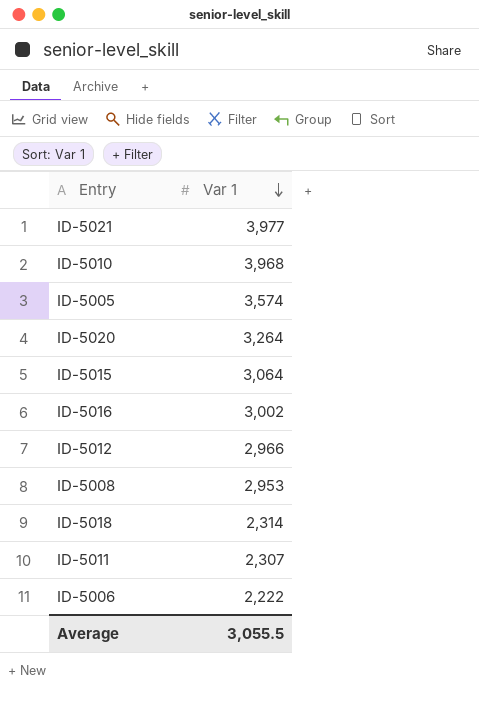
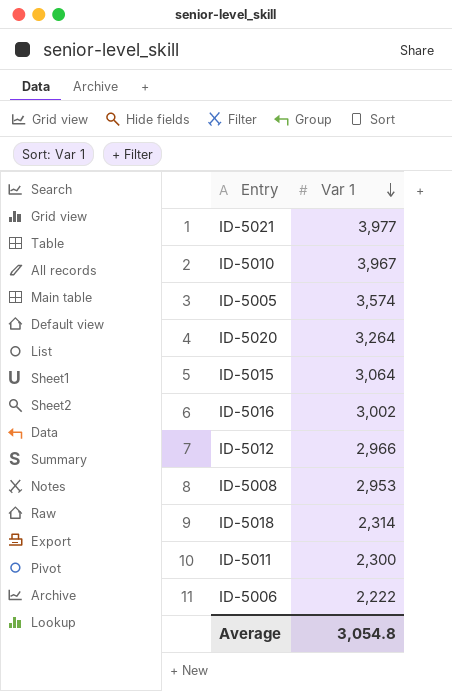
ID-5010 | Var 1: 3,968 -> 3,967
ID-5011 | Var 1: 2,307 -> 2,300
Average | Var 1: 3,055.5 -> 3,054.8

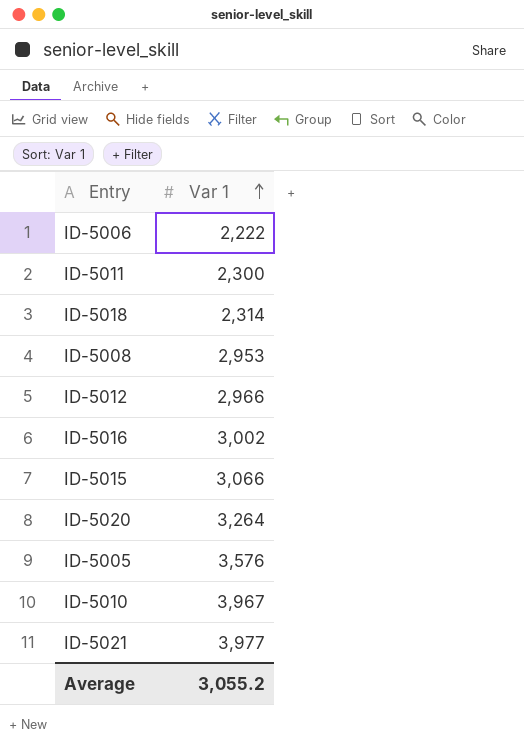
row order: Var 1 descending -> Var 1 ascending
ID-5015 | Var 1: 3,064 -> 3,066
ID-5005 | Var 1: 3,574 -> 3,576
Average | Var 1: 3,054.8 -> 3,055.2

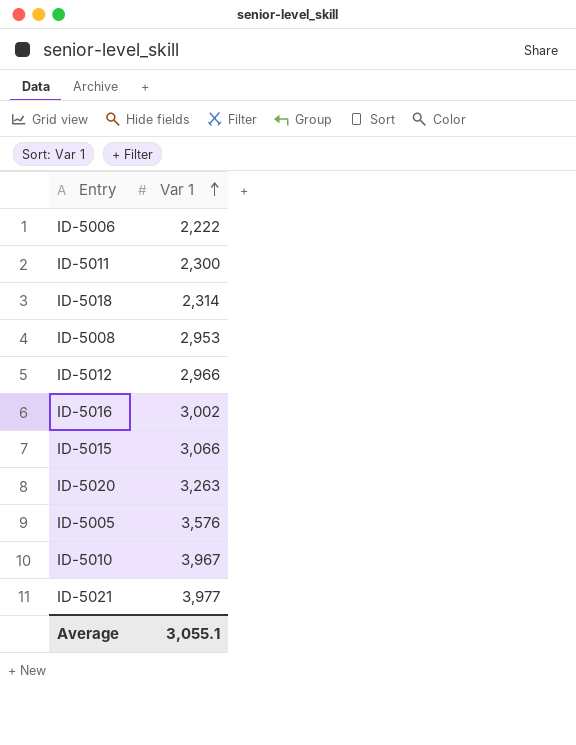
ID-5020 | Var 1: 3,264 -> 3,263
Average | Var 1: 3,055.2 -> 3,055.1

